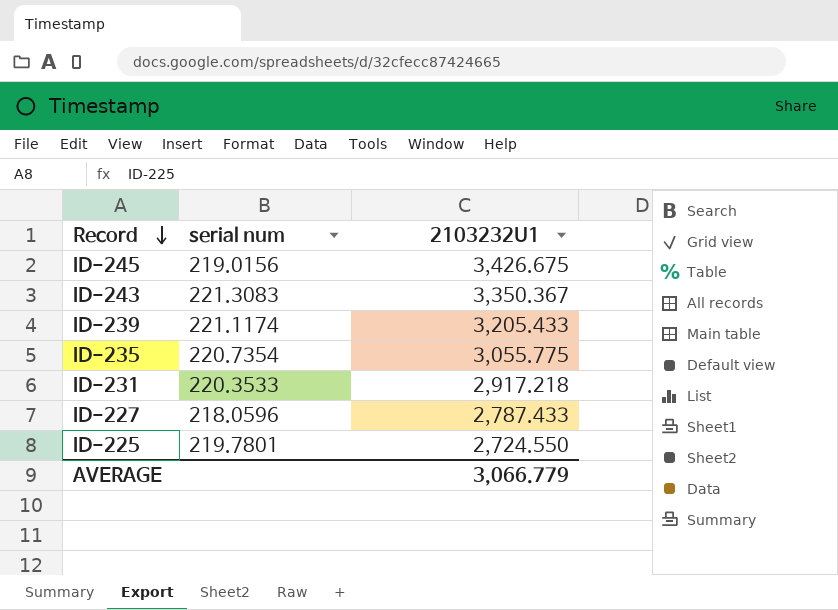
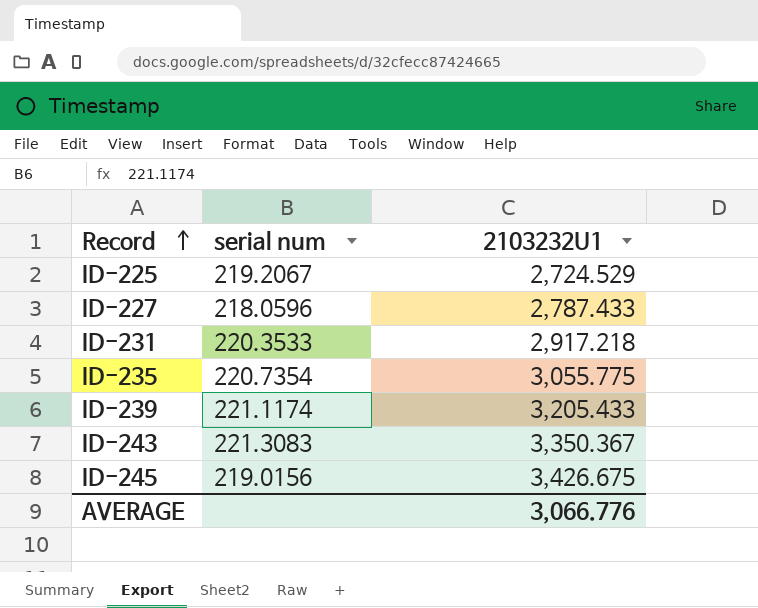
row order: Record descending -> Record ascending
ID-225 | serial num: 219.7801 -> 219.2067
ID-225 | 2103232U1: 2,724.550 -> 2,724.529
AVERAGE | 2103232U1: 3,066.779 -> 3,066.776

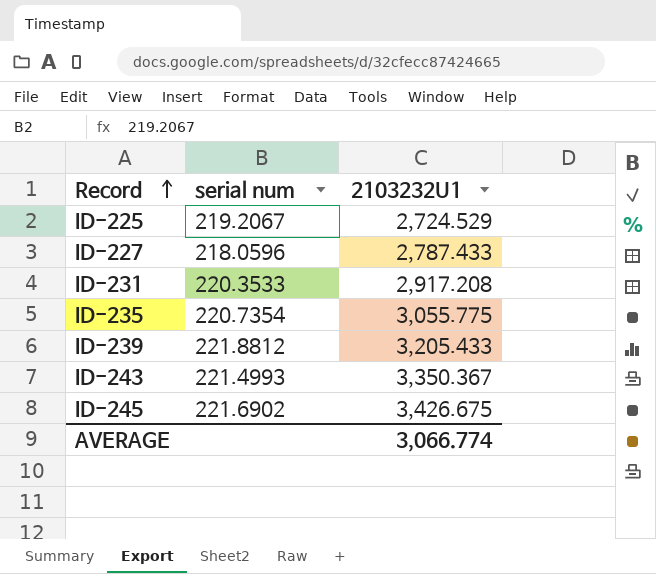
ID-231 | 2103232U1: 2,917.218 -> 2,917.208
ID-239 | serial num: 221.1174 -> 221.8812
ID-243 | serial num: 221.3083 -> 221.4993
ID-245 | serial num: 219.0156 -> 221.6902
AVERAGE | 2103232U1: 3,066.776 -> 3,066.774

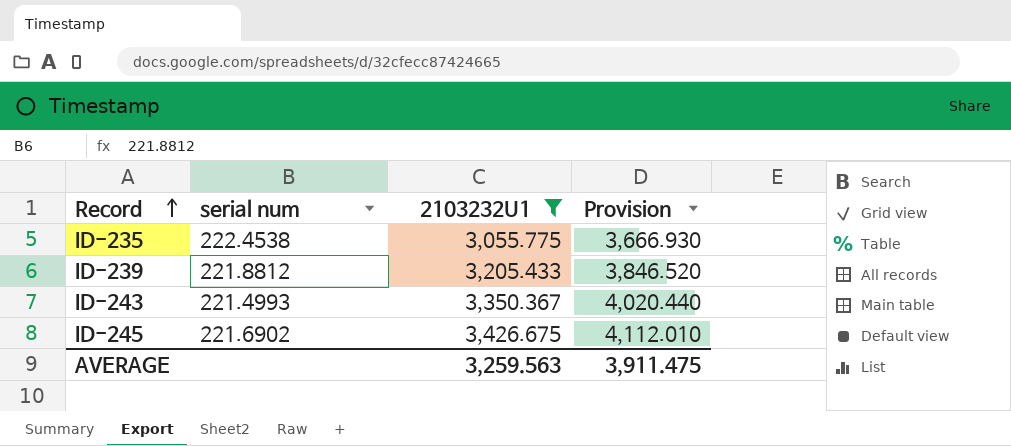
filter: none -> 2103232U1 >= 3,055.775
column Provision | formula: none -> [2103232U1] * 1.2
ID-235 | serial num: 220.7354 -> 222.4538
AVERAGE | 2103232U1: 3,066.774 -> 3,259.563

